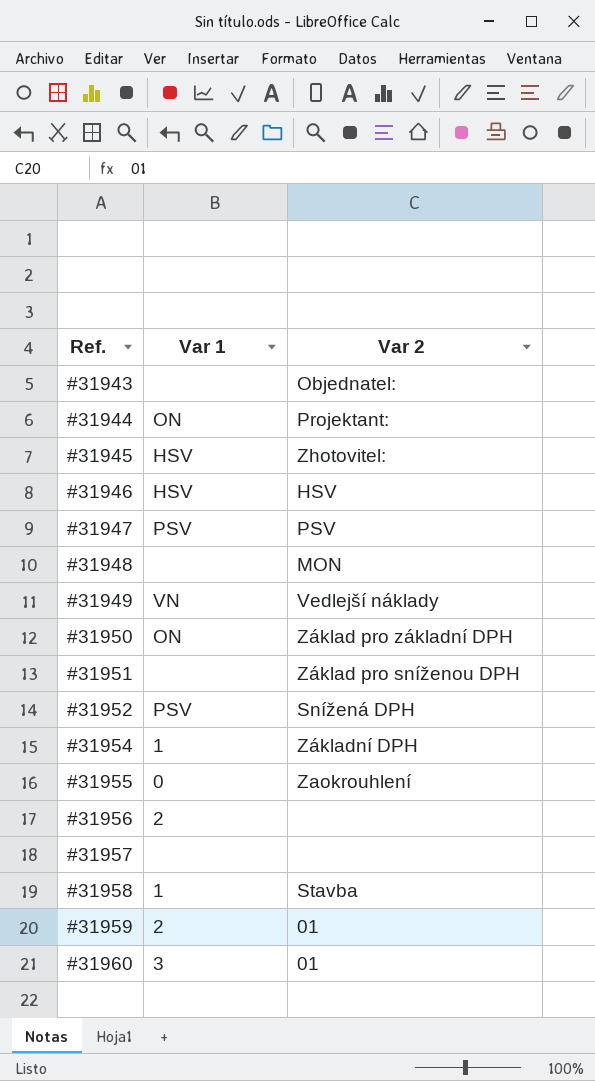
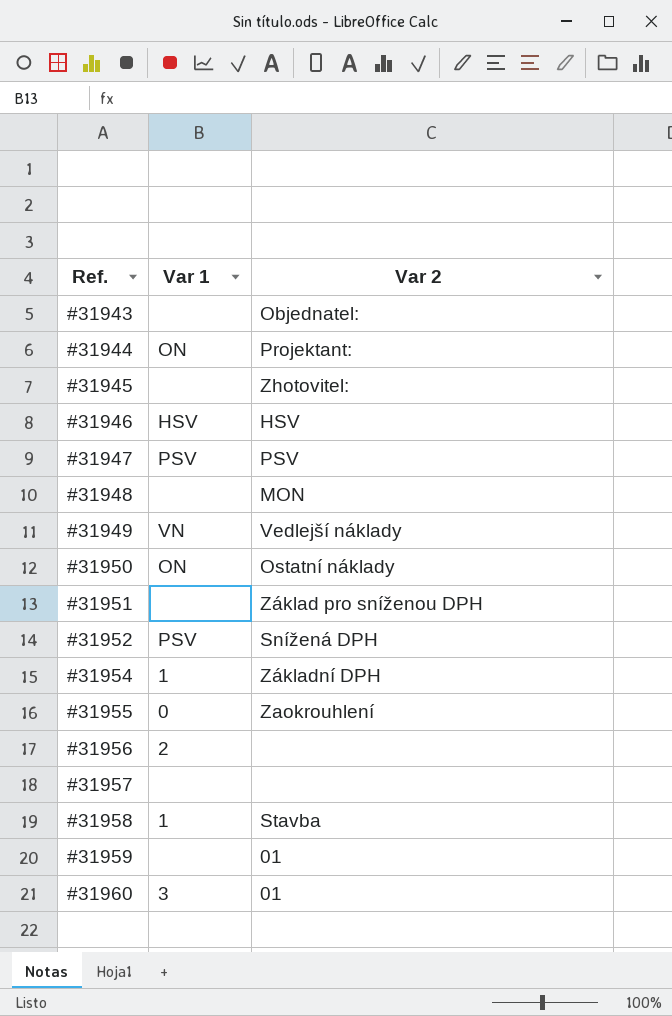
#31945 | Var 1: HSV -> none
#31950 | Var 2: Základ pro základní DPH -> Ostatní náklady
#31959 | Var 1: 2 -> none

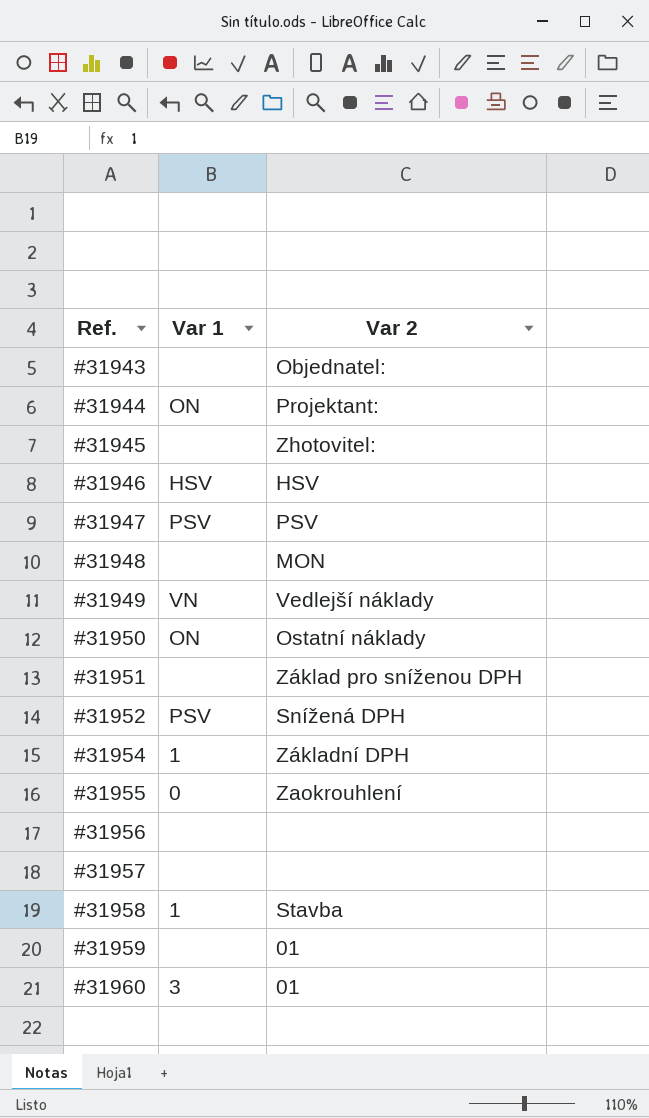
#31956 | Var 1: 2 -> none

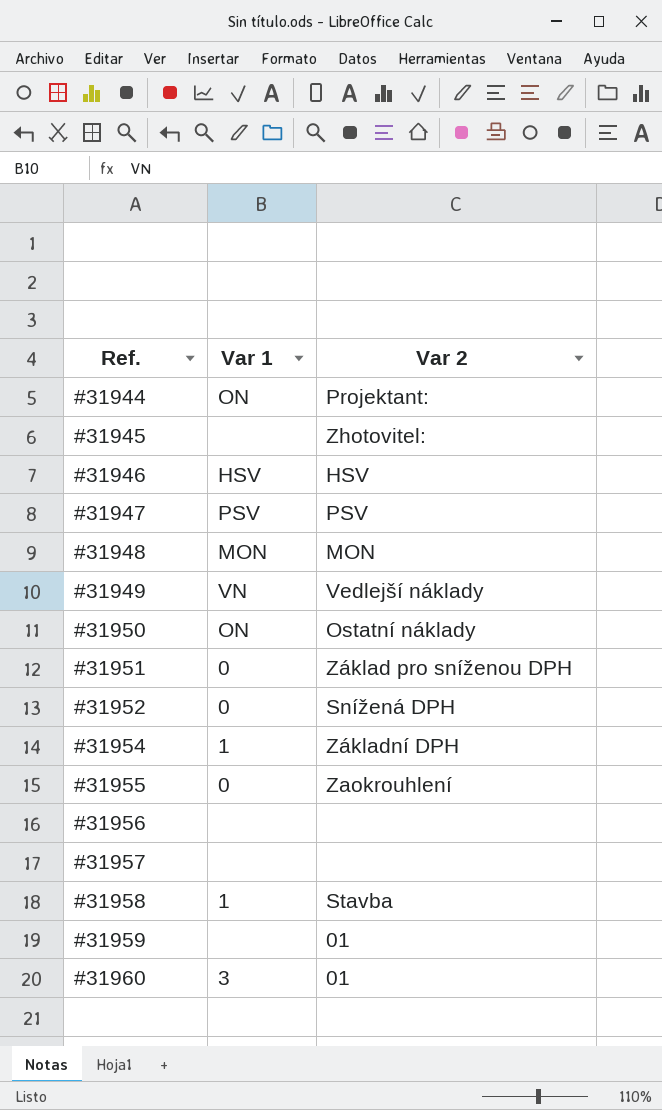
row #31943: none | Objednatel: -> none
#31948 | Var 1: none -> MON
#31951 | Var 1: none -> 0
#31952 | Var 1: PSV -> 0

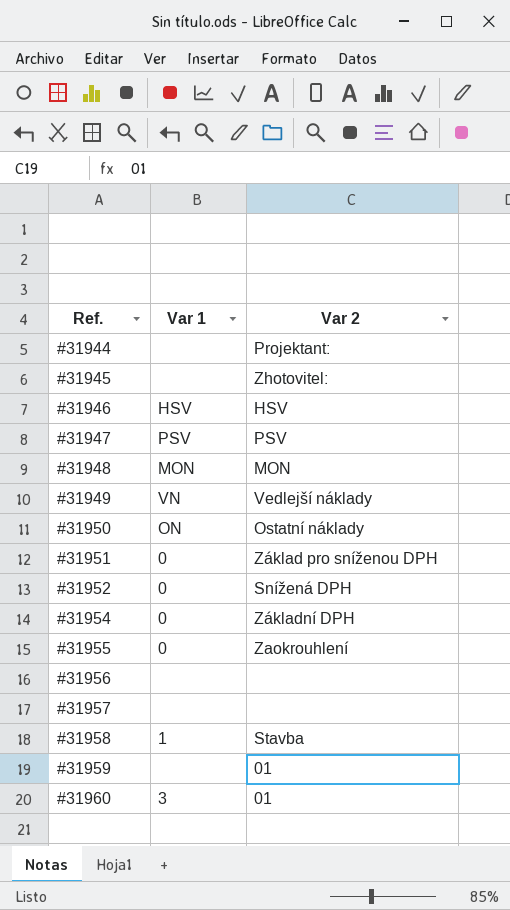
#31944 | Var 1: ON -> none
#31954 | Var 1: 1 -> 0

